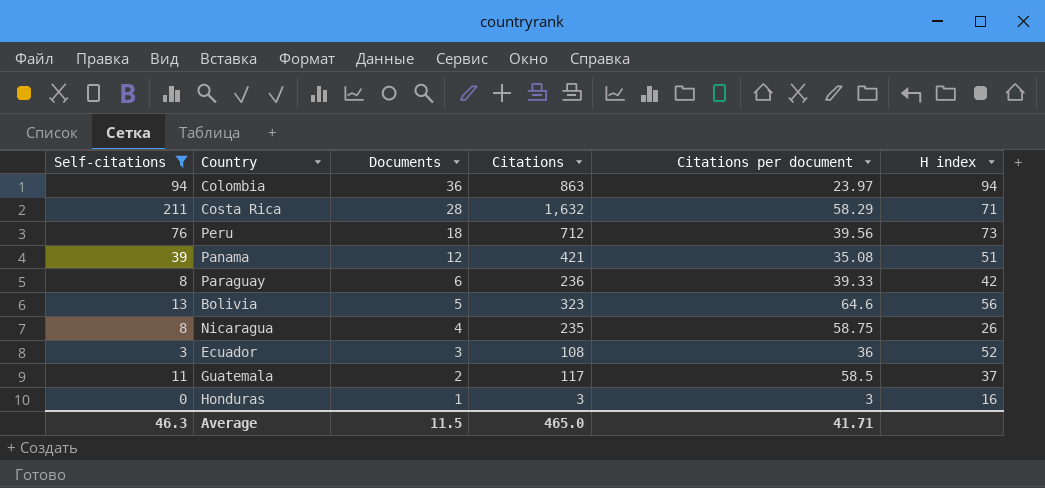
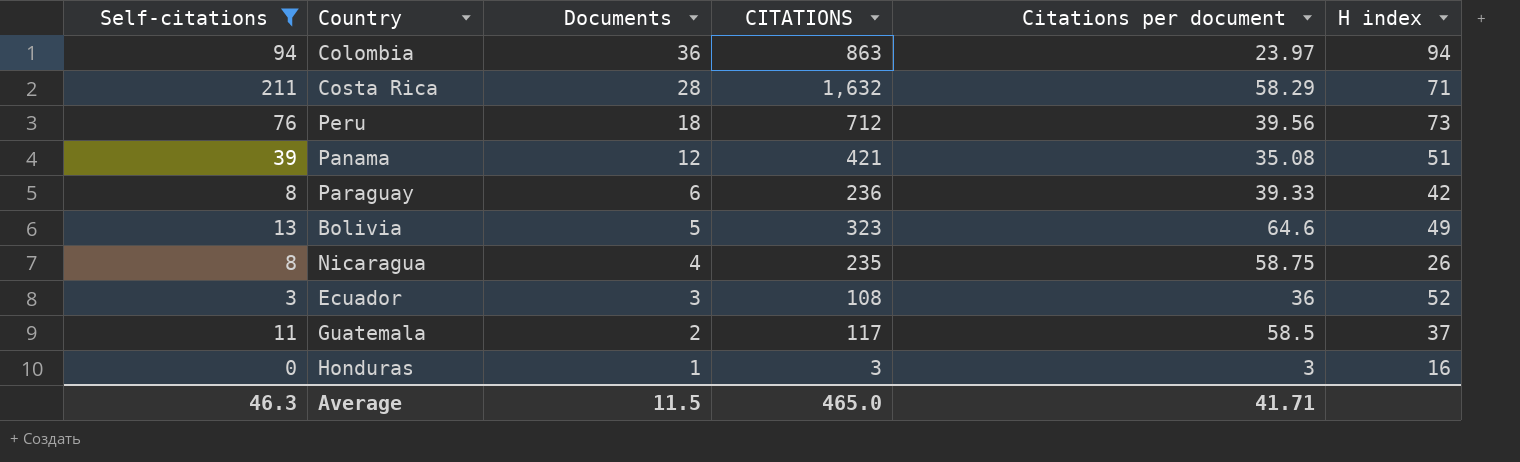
column name: Citations -> CITATIONS
Bolivia | H index: 56 -> 49

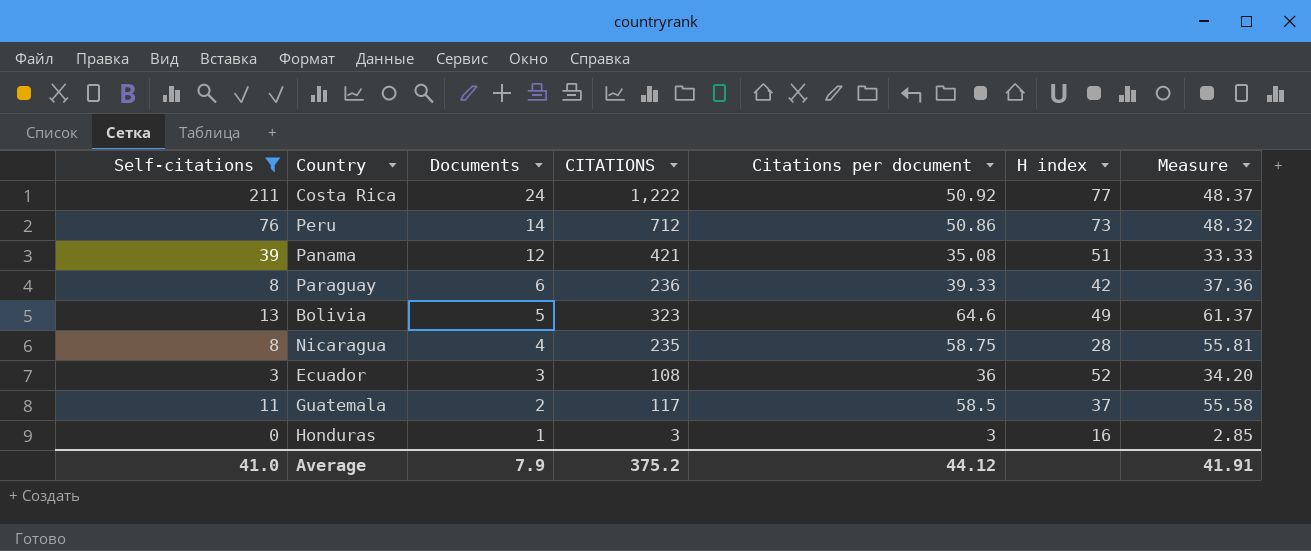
column Measure | formula: none -> [Citations per document] * 0.95
row Colombia: 94 | 36 | 863 | 23.97 | 94 -> none
Costa Rica | Documents: 28 -> 24
Costa Rica | CITATIONS: 1,632 -> 1,222
Costa Rica | Citations per document: 58.29 -> 50.92
Costa Rica | H index: 71 -> 77
Peru | Documents: 18 -> 14
Peru | Citations per document: 39.56 -> 50.86
Nicaragua | H index: 26 -> 28
Average | Self-citations: 46.3 -> 41.0
Average | Documents: 11.5 -> 7.9
Average | CITATIONS: 465.0 -> 375.2
Average | Citations per document: 41.71 -> 44.12

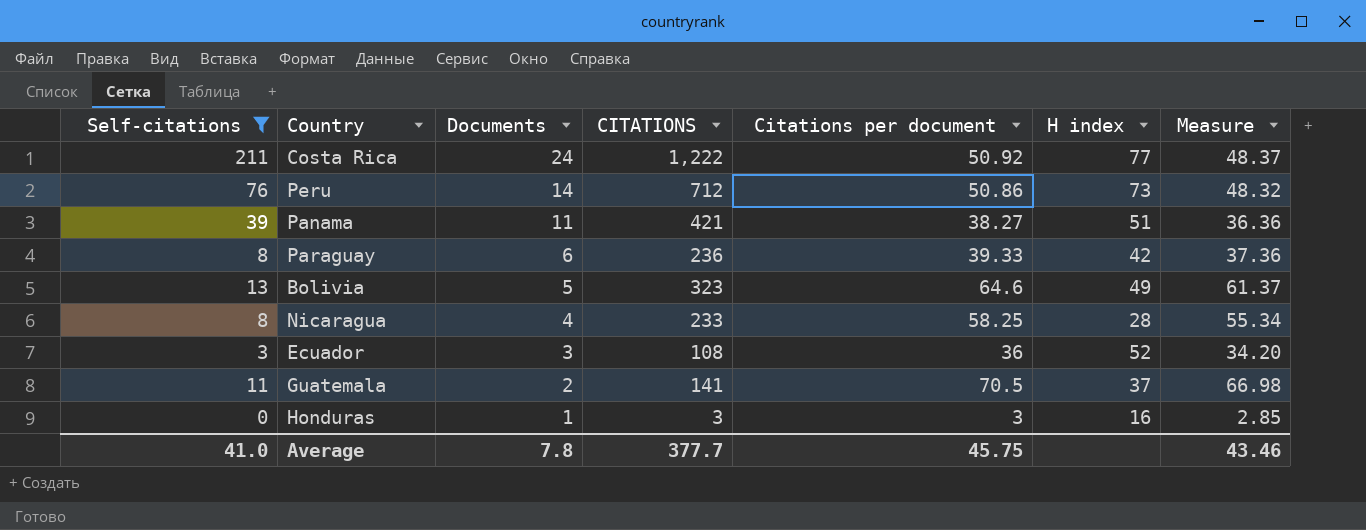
Panama | Documents: 12 -> 11
Panama | Citations per document: 35.08 -> 38.27
Panama | Measure: 33.33 -> 36.36
Nicaragua | CITATIONS: 235 -> 233
Nicaragua | Citations per document: 58.75 -> 58.25
Nicaragua | Measure: 55.81 -> 55.34
Guatemala | CITATIONS: 117 -> 141
Guatemala | Citations per document: 58.5 -> 70.5
Guatemala | Measure: 55.58 -> 66.98
Average | Documents: 7.9 -> 7.8
Average | CITATIONS: 375.2 -> 377.7
Average | Citations per document: 44.12 -> 45.75
Average | Measure: 41.91 -> 43.46

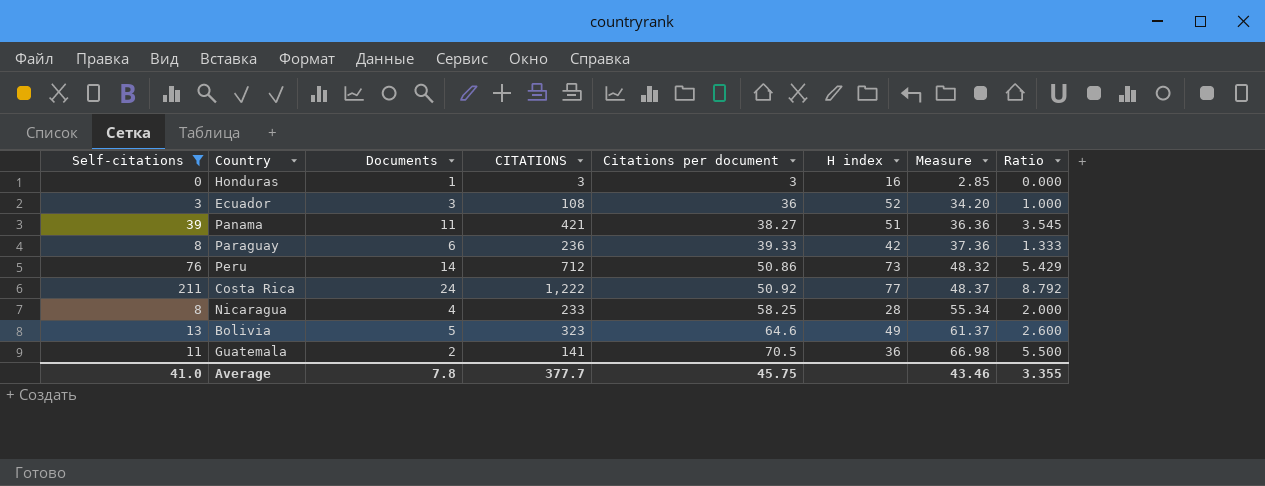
row order: Documents descending -> Citations per document ascending
column Ratio | formula: none -> [Self-citations] / [Documents]
Guatemala | H index: 37 -> 36

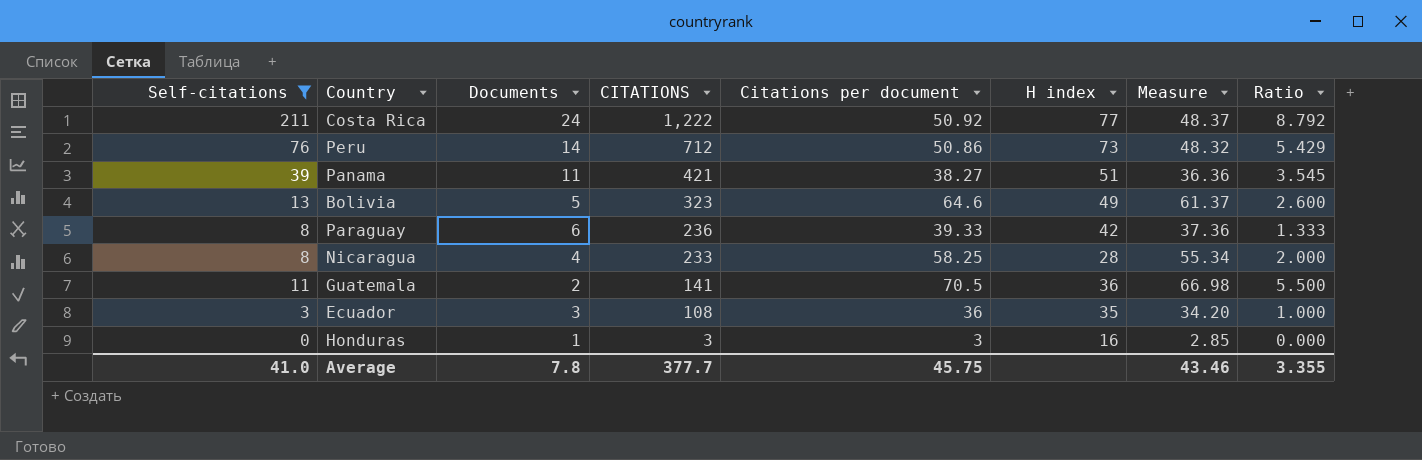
row order: Citations per document ascending -> CITATIONS descending
Ecuador | H index: 52 -> 35

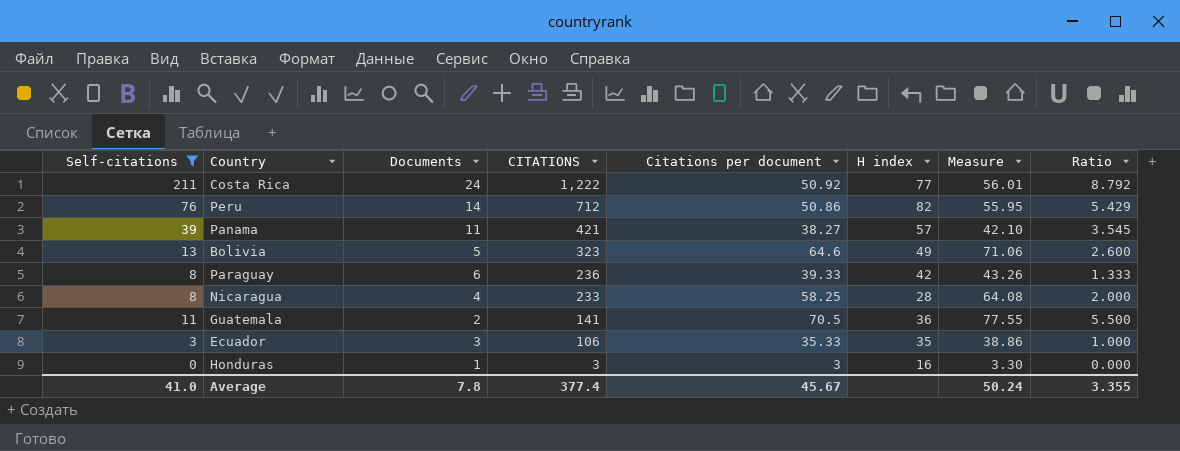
column Measure | formula: [Citations per document] * 0.95 -> [Citations per document] * 1.1
Peru | H index: 73 -> 82
Panama | H index: 51 -> 57
Ecuador | CITATIONS: 108 -> 106
Ecuador | Citations per document: 36 -> 35.33
Average | CITATIONS: 377.7 -> 377.4
Average | Citations per document: 45.75 -> 45.67
Average | Measure: 43.46 -> 50.24

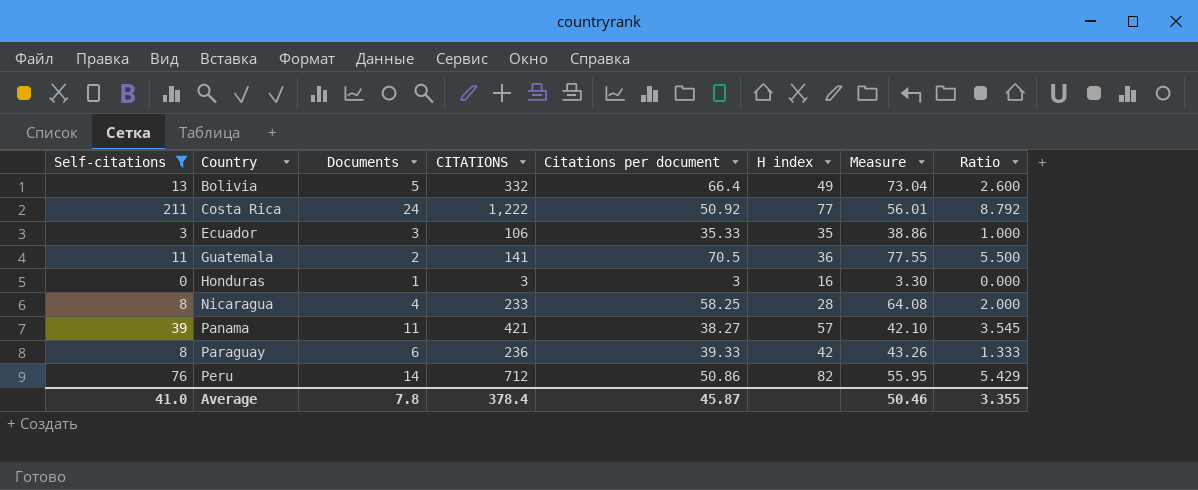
row order: CITATIONS descending -> Country ascending
Bolivia | CITATIONS: 323 -> 332
Bolivia | Citations per document: 64.6 -> 66.4
Bolivia | Measure: 71.06 -> 73.04
Average | CITATIONS: 377.4 -> 378.4
Average | Citations per document: 45.67 -> 45.87
Average | Measure: 50.24 -> 50.46

